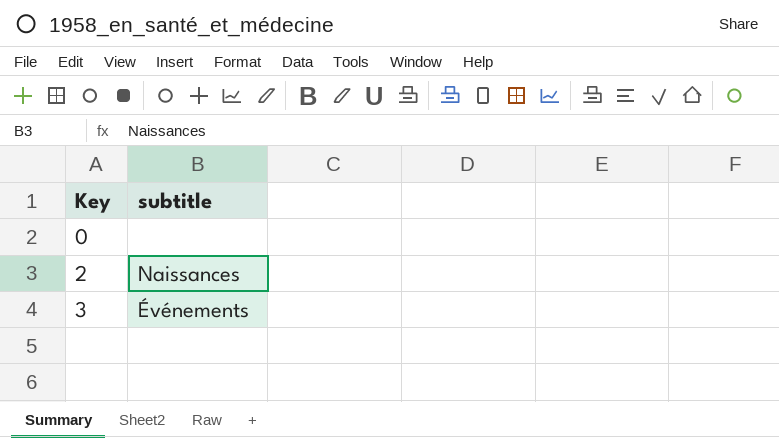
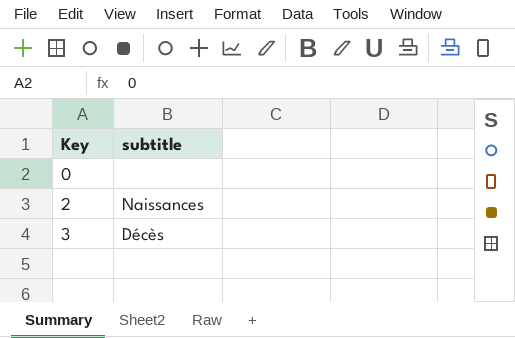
3 | subtitle: Événements -> Décès

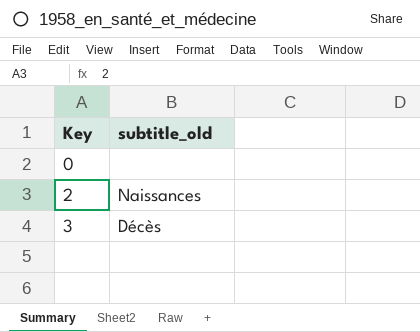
column name: subtitle -> subtitle_old

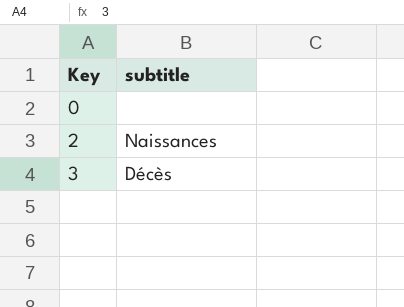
column name: subtitle_old -> subtitle

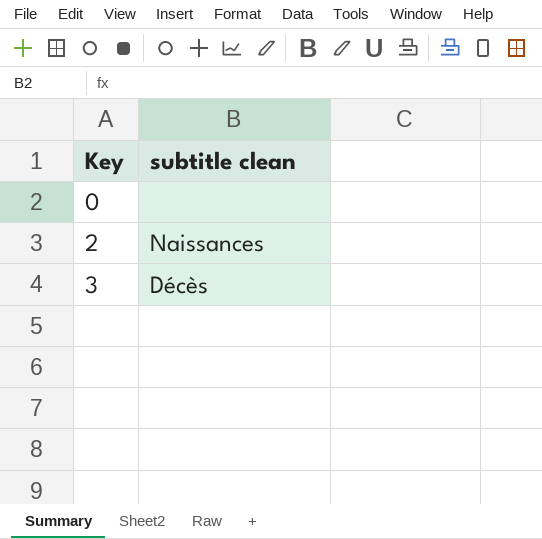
column name: subtitle -> subtitle clean

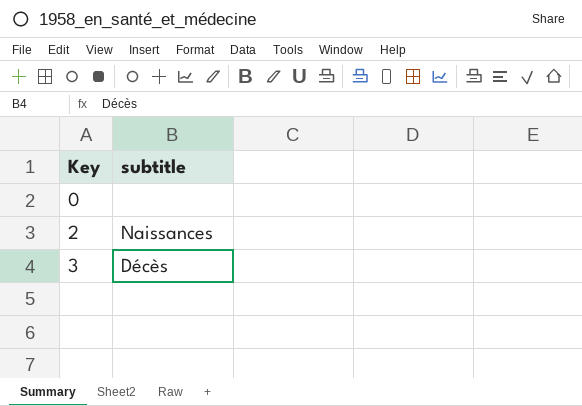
column name: subtitle clean -> subtitle

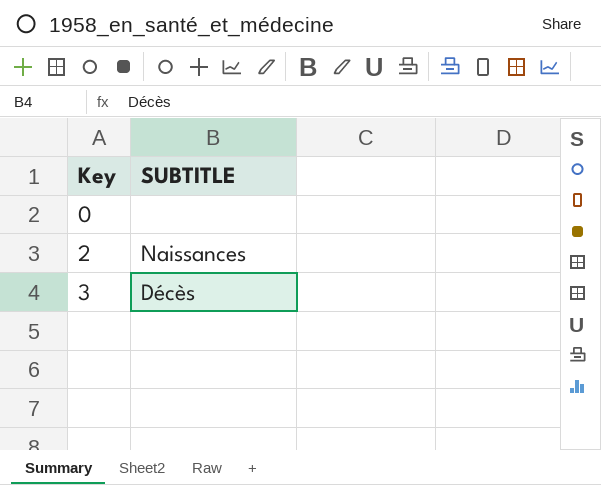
column name: subtitle -> SUBTITLE

